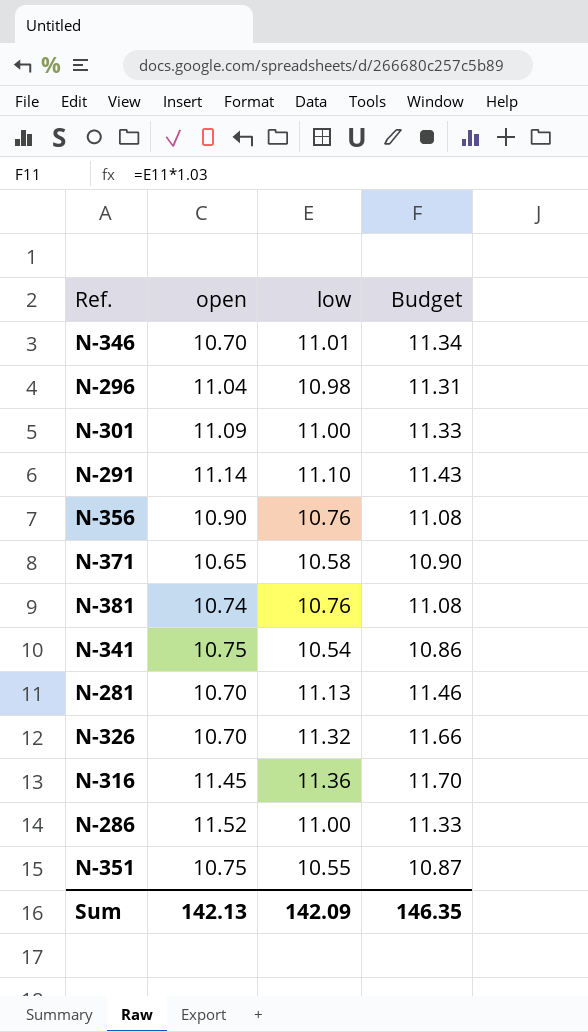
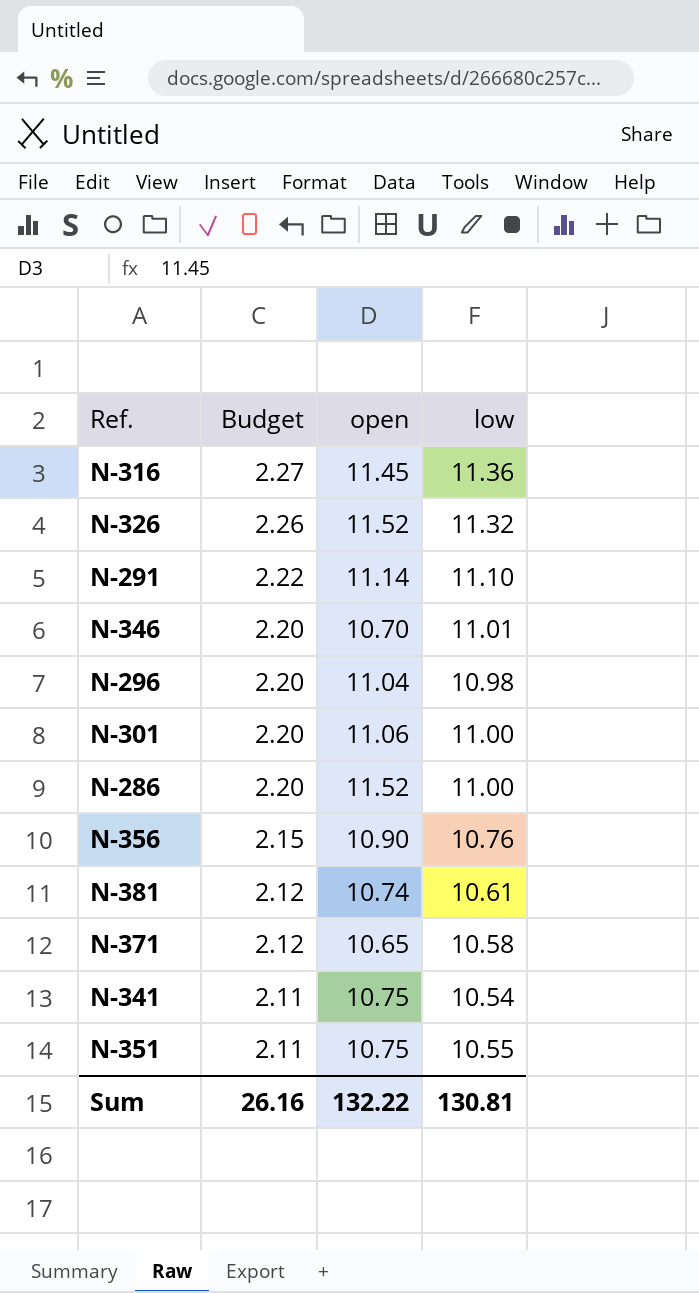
row order: none -> Budget descending
column Budget | formula: [low] * 1.03 -> [low] * 0.2
column Budget | position: 4 -> 2
row N-281: 10.70 | 11.13 | 11.46 -> none
N-326 | open: 10.70 -> 11.52
N-301 | open: 11.09 -> 11.06
N-381 | low: 10.76 -> 10.61
Sum | Budget: 146.35 -> 26.16
Sum | open: 142.13 -> 132.22
Sum | low: 142.09 -> 130.81

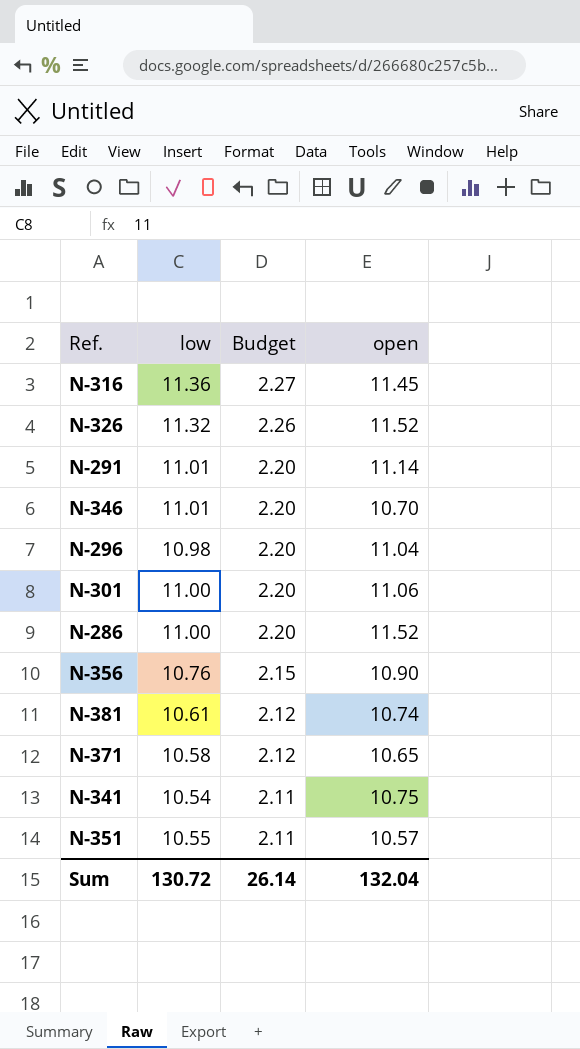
column low | position: 4 -> 2
N-291 | low: 11.10 -> 11.01
N-291 | Budget: 2.22 -> 2.20
N-351 | open: 10.75 -> 10.57
Sum | low: 130.81 -> 130.72
Sum | Budget: 26.16 -> 26.14
Sum | open: 132.22 -> 132.04

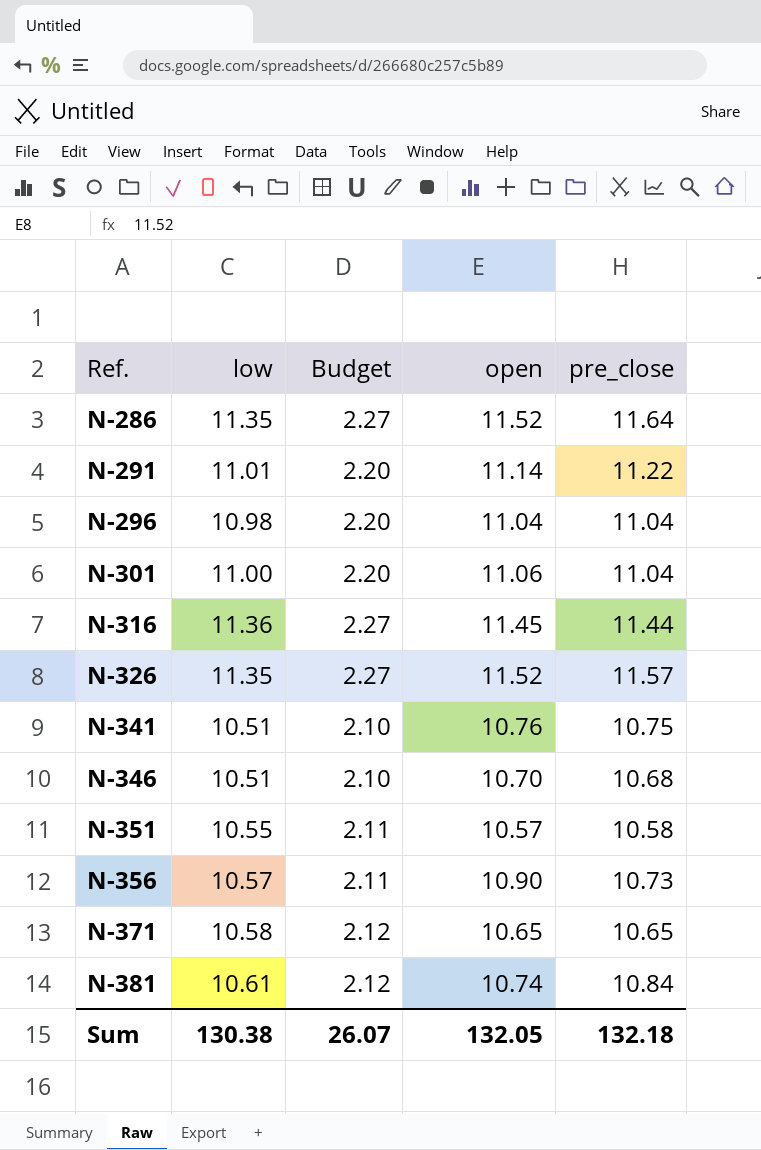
row order: Budget descending -> Ref. ascending
column pre_close | position: none -> 5
N-286 | low: 11.00 -> 11.35
N-286 | Budget: 2.20 -> 2.27
N-326 | low: 11.32 -> 11.35
N-326 | Budget: 2.26 -> 2.27
N-341 | low: 10.54 -> 10.51
N-341 | Budget: 2.11 -> 2.10
N-341 | open: 10.75 -> 10.76
N-346 | low: 11.01 -> 10.51
N-346 | Budget: 2.20 -> 2.10
N-356 | low: 10.76 -> 10.57
N-356 | Budget: 2.15 -> 2.11
Sum | low: 130.72 -> 130.38
Sum | Budget: 26.14 -> 26.07
Sum | open: 132.04 -> 132.05

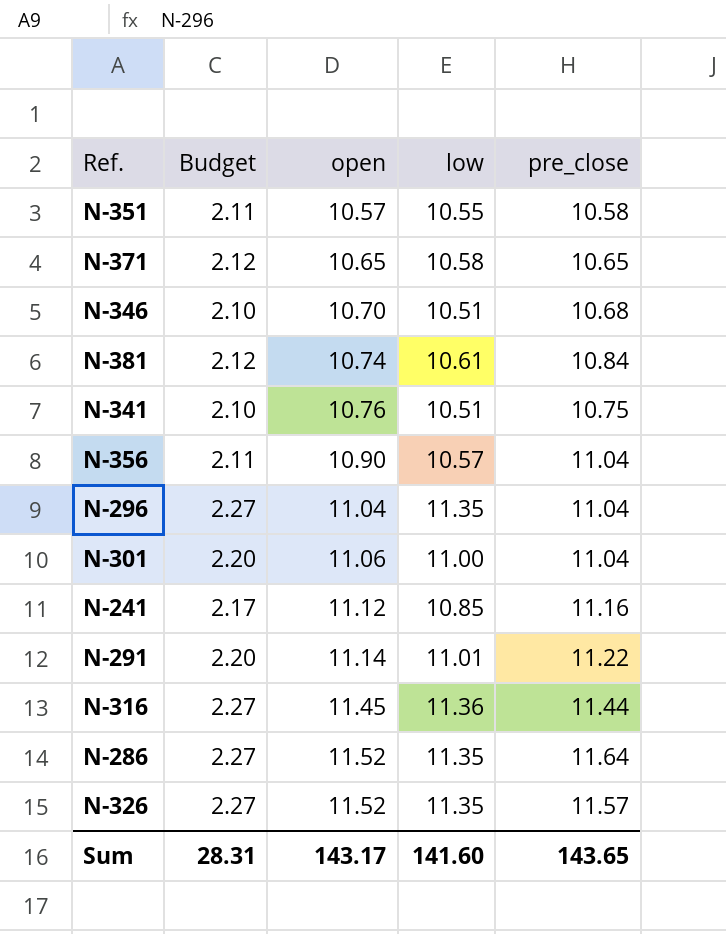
row order: Ref. ascending -> open ascending
column low | position: 2 -> 4
N-356 | pre_close: 10.73 -> 11.04
N-296 | Budget: 2.20 -> 2.27
N-296 | low: 10.98 -> 11.35
row N-241: none -> 2.17 | 11.12 | 10.85 | 11.16
Sum | Budget: 26.07 -> 28.31
Sum | open: 132.05 -> 143.17
Sum | low: 130.38 -> 141.60
Sum | pre_close: 132.18 -> 143.65

